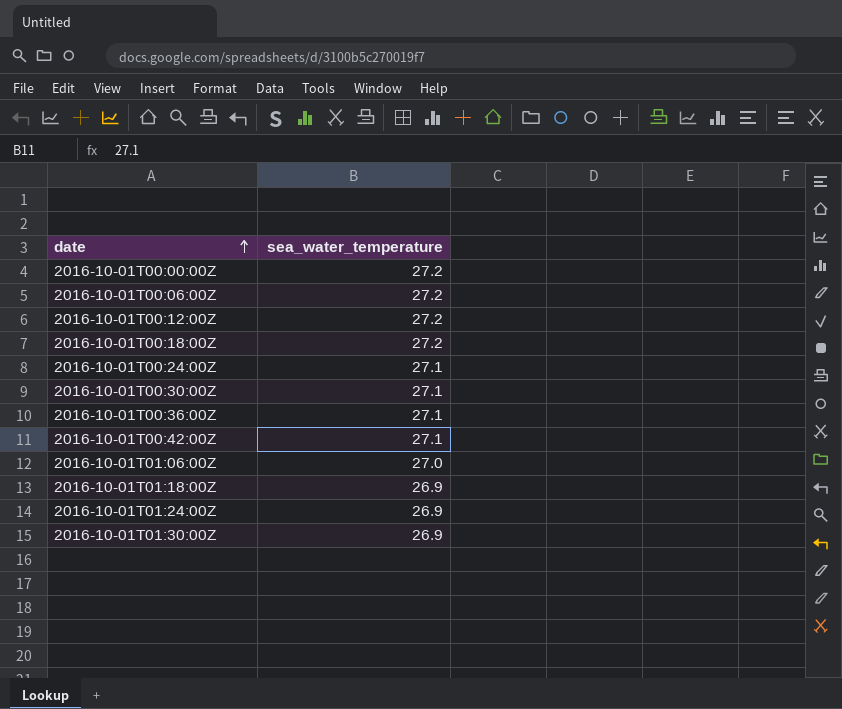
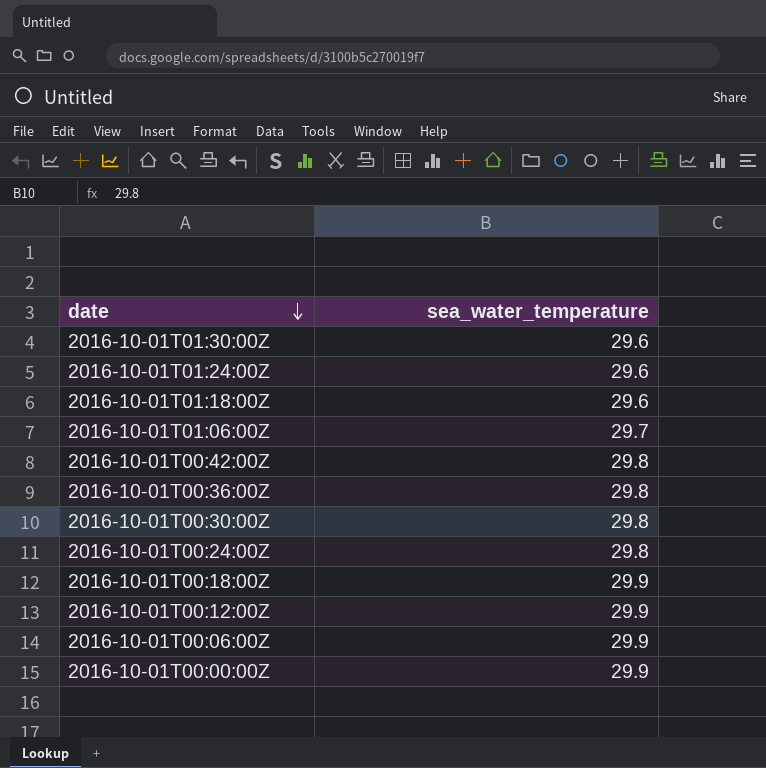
row order: date ascending -> date descending
2016-10-01T01:30:00Z | sea_water_temperature: 26.9 -> 29.6
2016-10-01T01:24:00Z | sea_water_temperature: 26.9 -> 29.6
2016-10-01T01:18:00Z | sea_water_temperature: 26.9 -> 29.6
2016-10-01T01:06:00Z | sea_water_temperature: 27.0 -> 29.7
2016-10-01T00:42:00Z | sea_water_temperature: 27.1 -> 29.8
2016-10-01T00:36:00Z | sea_water_temperature: 27.1 -> 29.8
2016-10-01T00:30:00Z | sea_water_temperature: 27.1 -> 29.8
2016-10-01T00:24:00Z | sea_water_temperature: 27.1 -> 29.8
2016-10-01T00:18:00Z | sea_water_temperature: 27.2 -> 29.9
2016-10-01T00:12:00Z | sea_water_temperature: 27.2 -> 29.9
2016-10-01T00:06:00Z | sea_water_temperature: 27.2 -> 29.9
2016-10-01T00:00:00Z | sea_water_temperature: 27.2 -> 29.9

